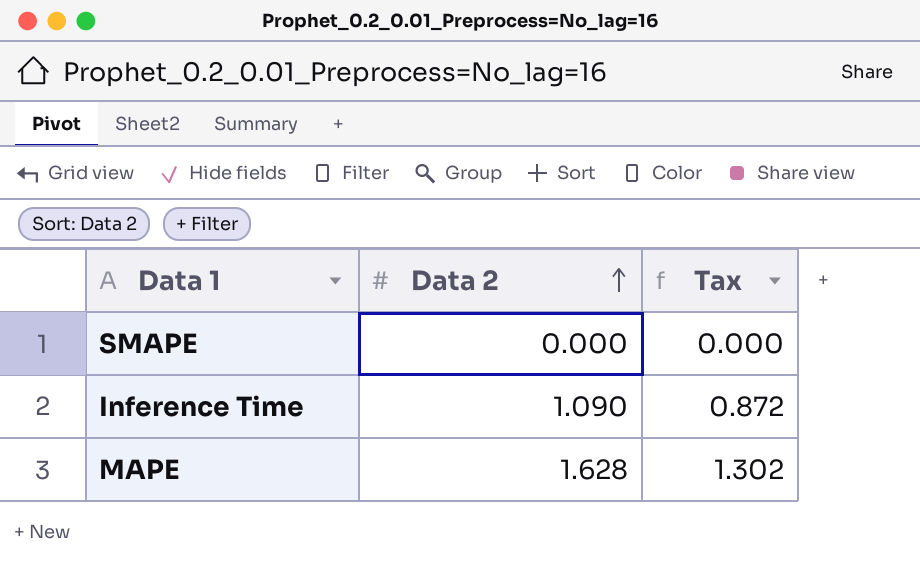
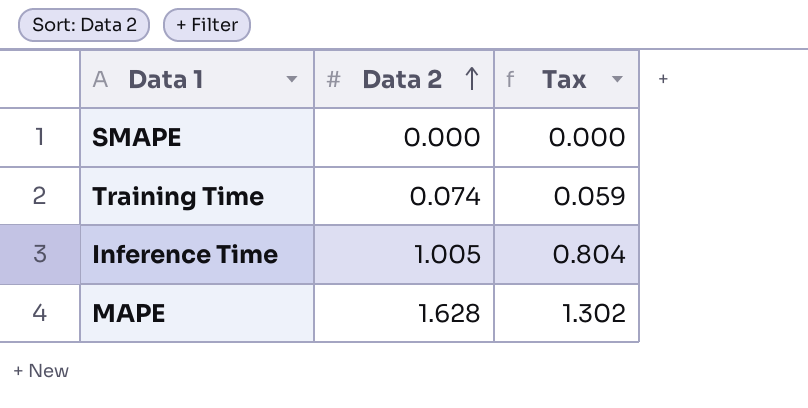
row Training Time: none -> 0.074 | 0.059
Inference Time | Data 2: 1.090 -> 1.005
Inference Time | Tax: 0.872 -> 0.804

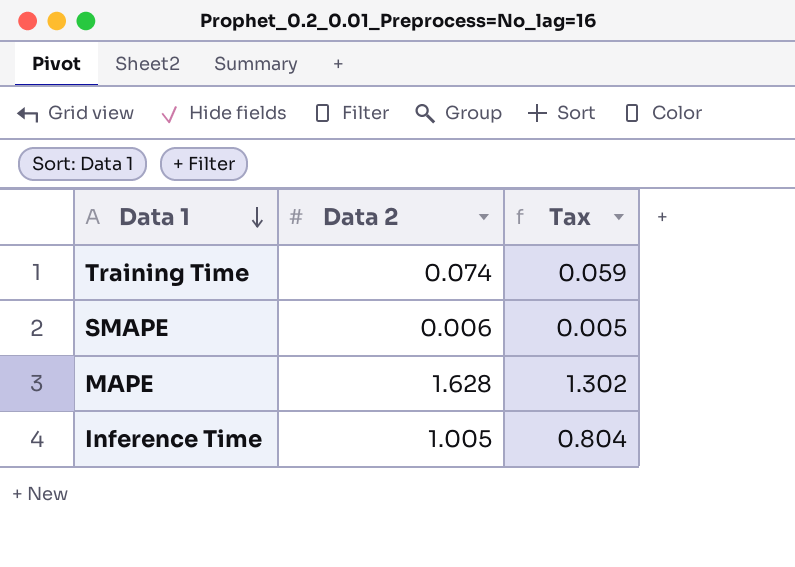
row order: Data 2 ascending -> Data 1 descending
SMAPE | Data 2: 0.000 -> 0.006
SMAPE | Tax: 0.000 -> 0.005

